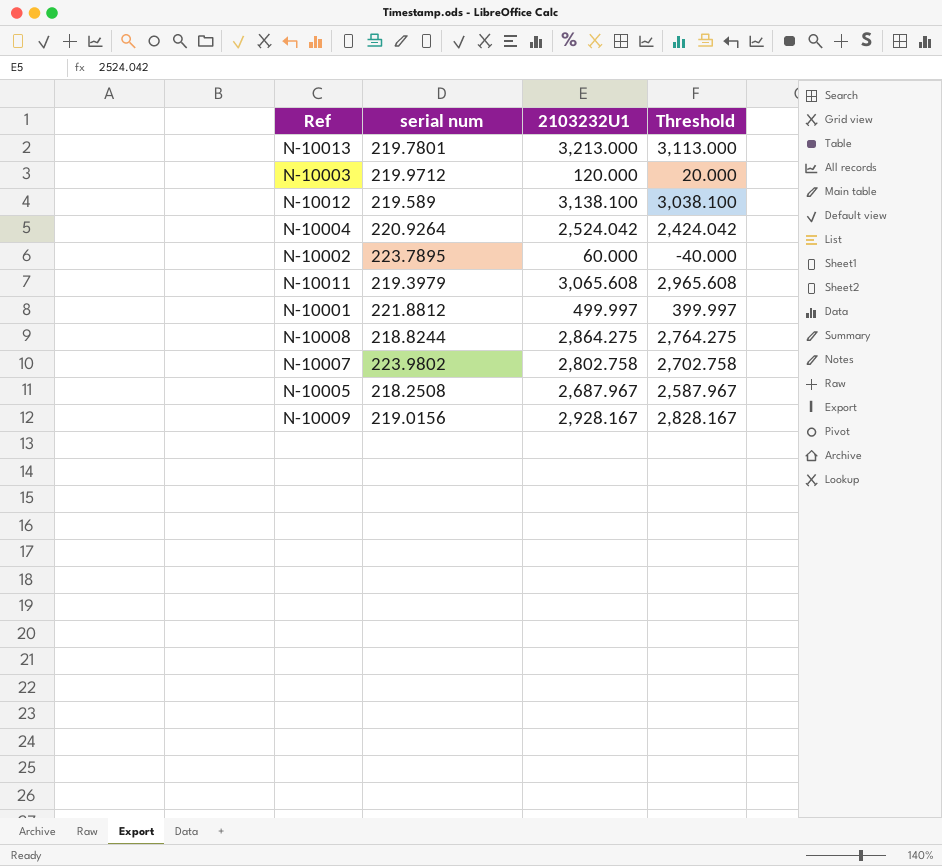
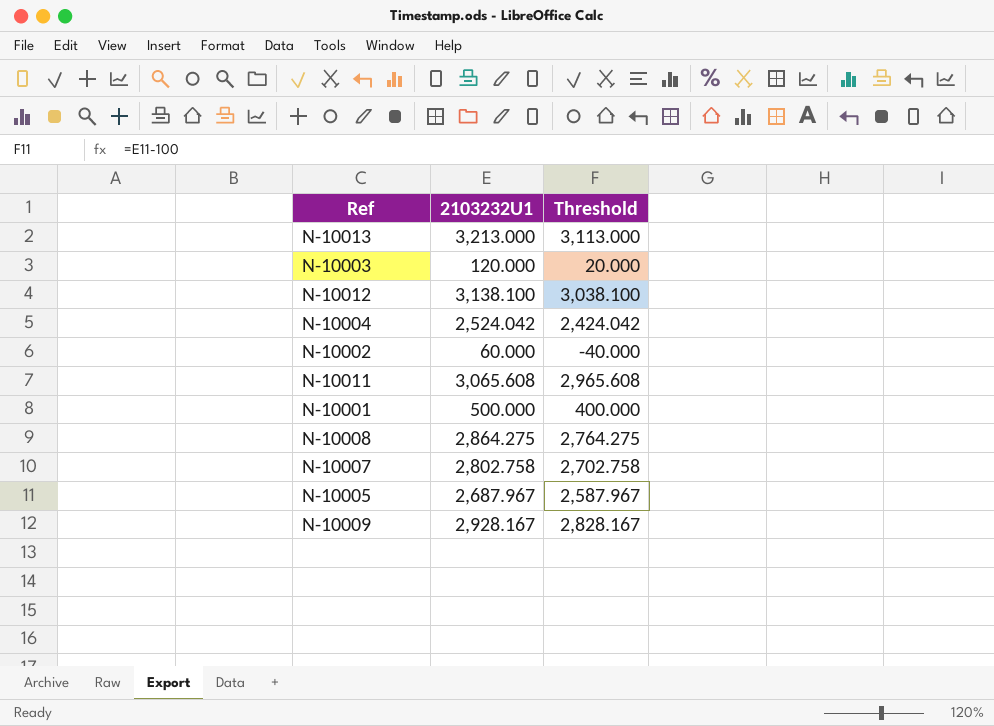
column serial num | position: 2 -> none
N-10001 | 2103232U1: 499.997 -> 500.000
N-10001 | Threshold: 399.997 -> 400.000

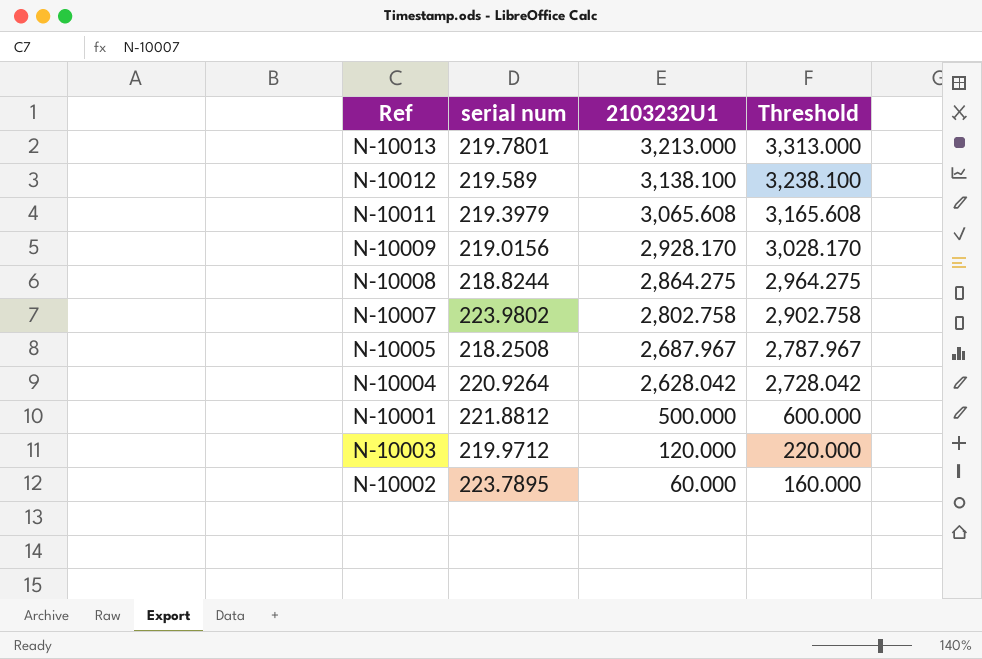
row order: none -> 2103232U1 descending
column serial num | position: none -> 2
column Threshold | formula: [2103232U1] - 100 -> [2103232U1] + 100
N-10009 | 2103232U1: 2,928.167 -> 2,928.170
N-10004 | 2103232U1: 2,524.042 -> 2,628.042

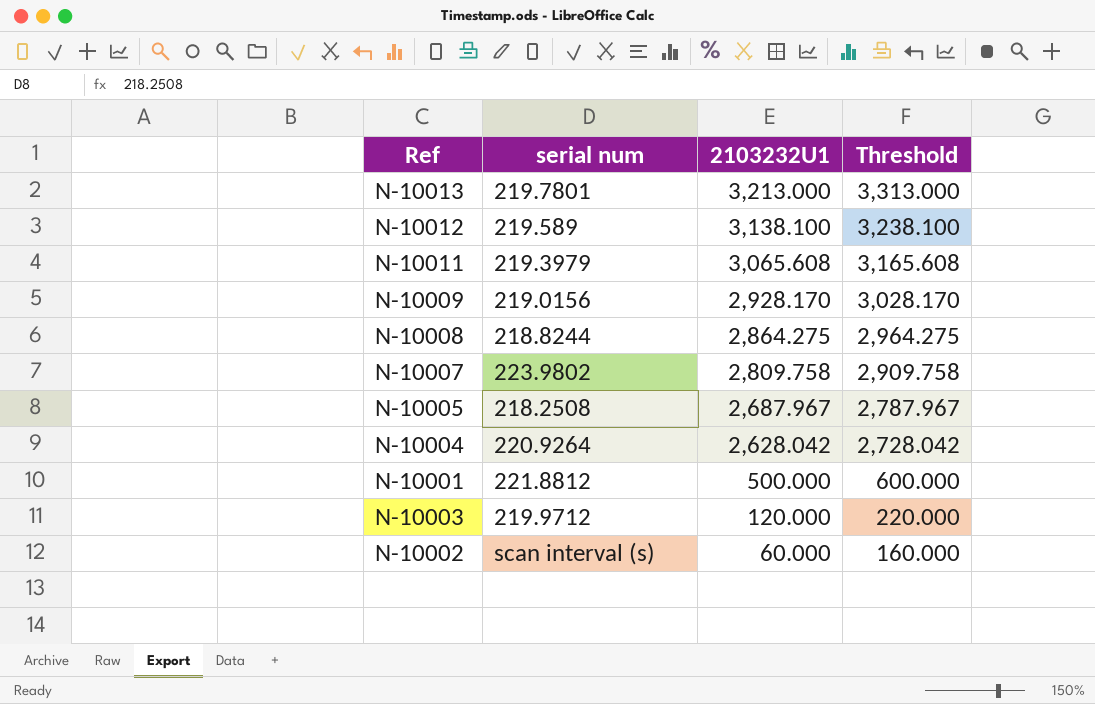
N-10007 | 2103232U1: 2,802.758 -> 2,809.758
N-10007 | Threshold: 2,902.758 -> 2,909.758
N-10002 | serial num: 223.7895 -> scan interval (s)

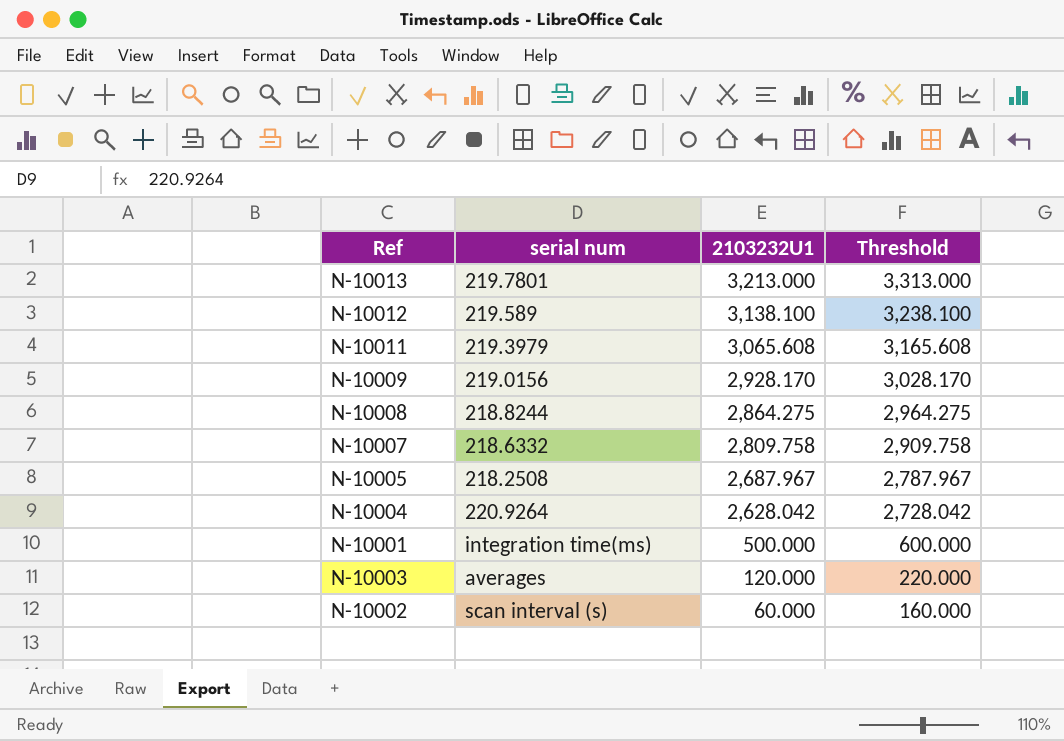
N-10007 | serial num: 223.9802 -> 218.6332
N-10001 | serial num: 221.8812 -> integration time(ms)
N-10003 | serial num: 219.9712 -> averages

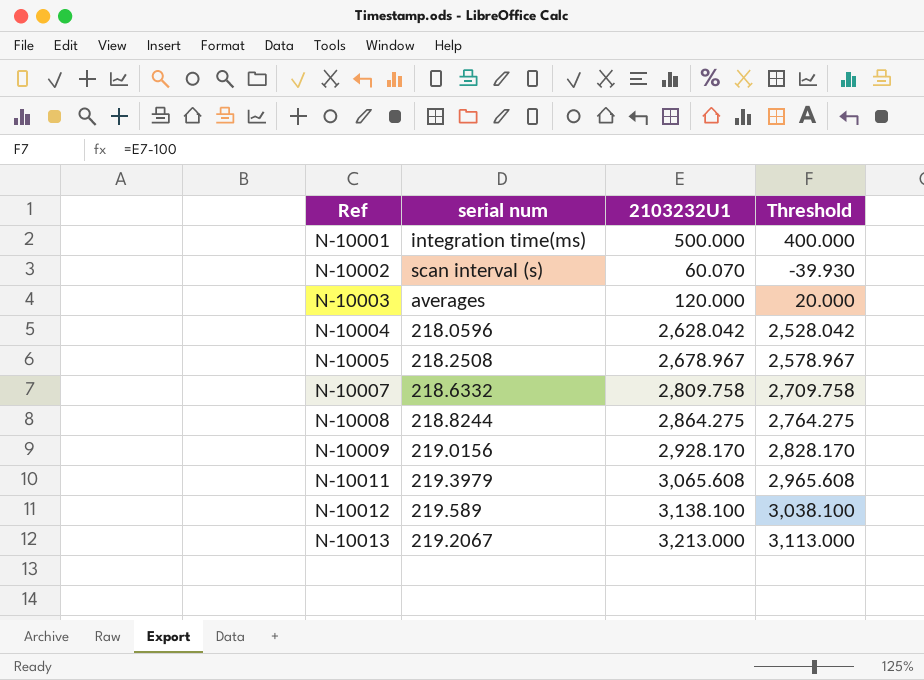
row order: 2103232U1 descending -> Ref ascending
column Threshold | formula: [2103232U1] + 100 -> [2103232U1] - 100
N-10002 | 2103232U1: 60.000 -> 60.070
N-10004 | serial num: 220.9264 -> 218.0596
N-10005 | 2103232U1: 2,687.967 -> 2,678.967
N-10013 | serial num: 219.7801 -> 219.2067

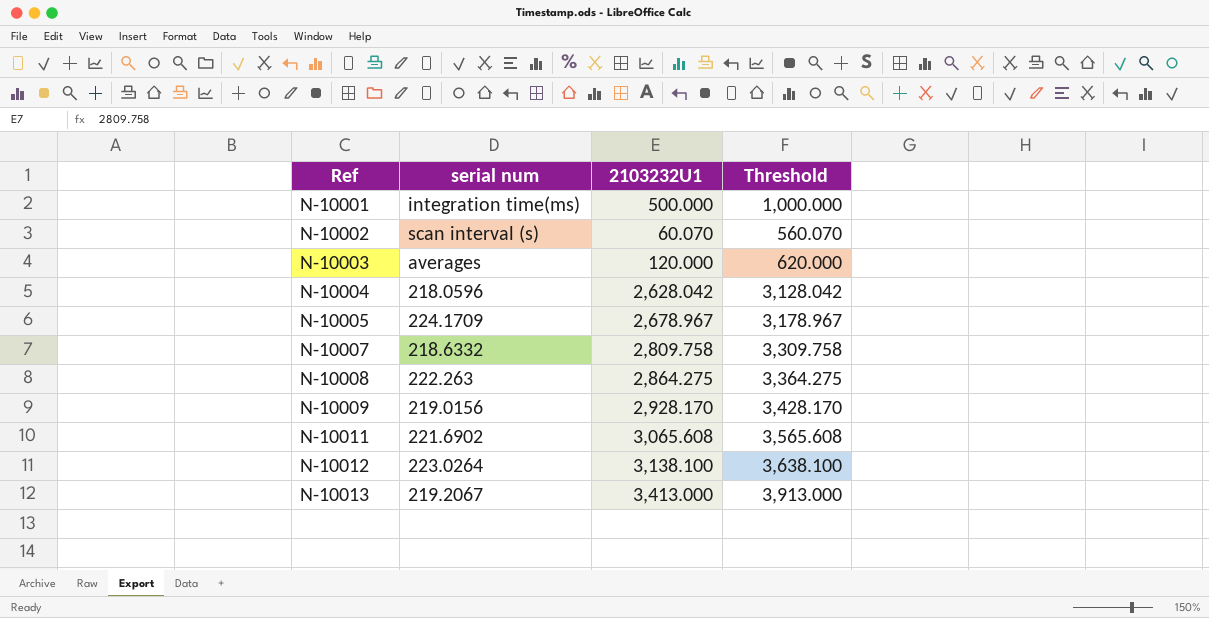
column Threshold | formula: [2103232U1] - 100 -> [2103232U1] + 500
N-10005 | serial num: 218.2508 -> 224.1709
N-10008 | serial num: 218.8244 -> 222.263
N-10011 | serial num: 219.3979 -> 221.6902
N-10012 | serial num: 219.589 -> 223.0264
N-10013 | 2103232U1: 3,213.000 -> 3,413.000

